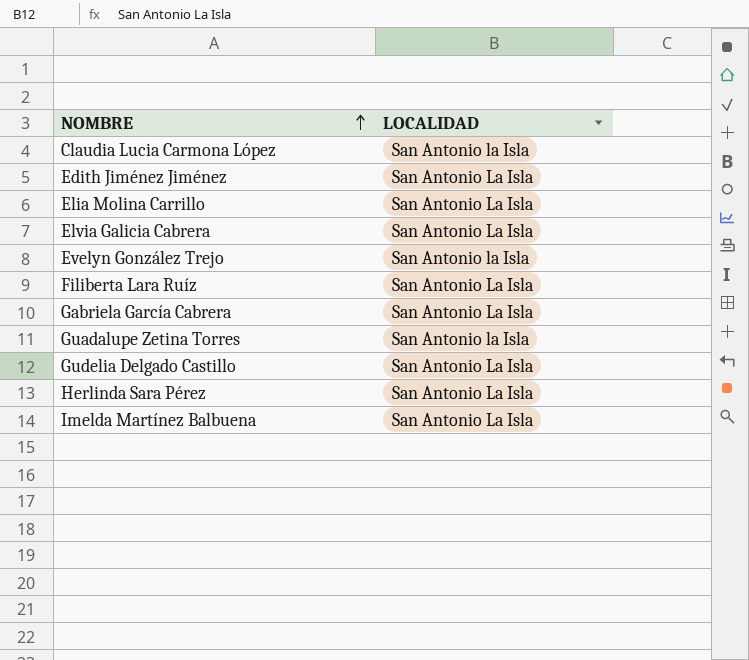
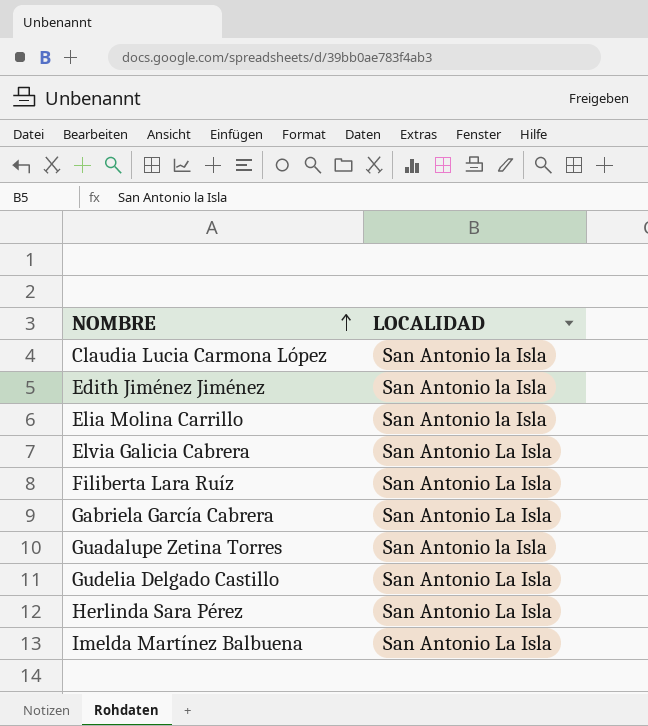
row Evelyn González Trejo: San Antonio la Isla -> none
Edith Jiménez Jiménez | LOCALIDAD: San Antonio La Isla -> San Antonio la Isla
Elia Molina Carrillo | LOCALIDAD: San Antonio La Isla -> San Antonio la Isla

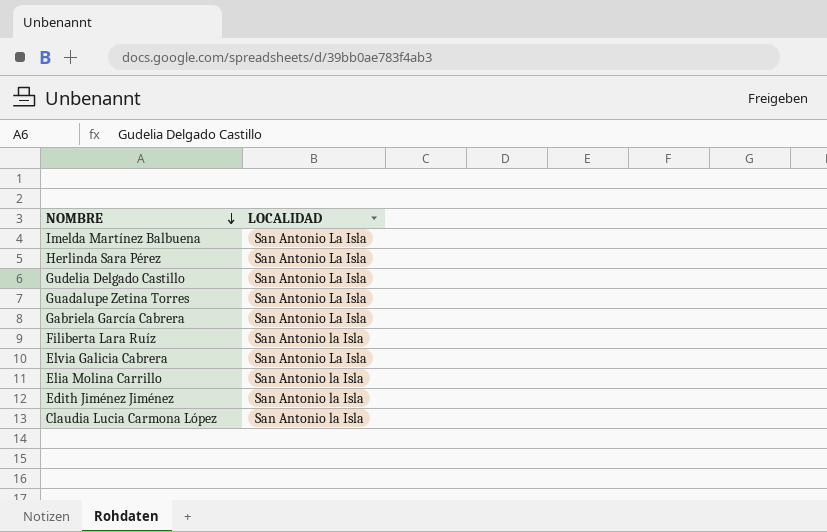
row order: NOMBRE ascending -> NOMBRE descending
Guadalupe Zetina Torres | LOCALIDAD: San Antonio la Isla -> San Antonio La Isla
Filiberta Lara Ruíz | LOCALIDAD: San Antonio La Isla -> San Antonio la Isla

